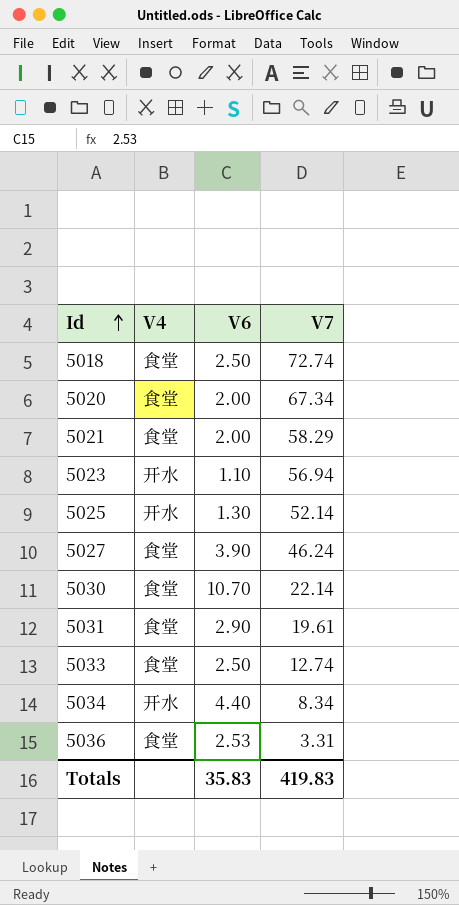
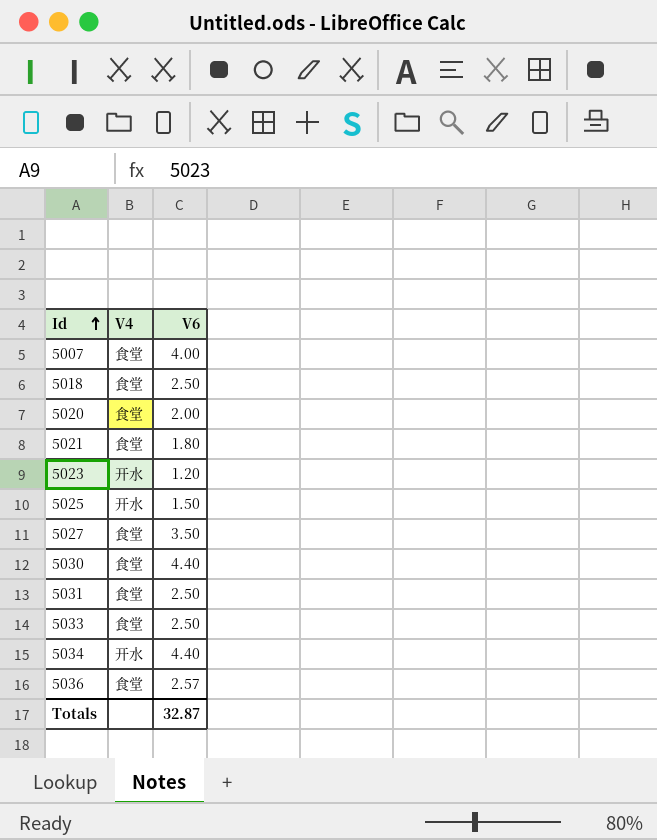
column V7 | position: 4 -> none
row 5007: none -> 食堂 | 4.00
5021 | V6: 2.00 -> 1.80
5023 | V6: 1.10 -> 1.20
5025 | V6: 1.30 -> 1.50
5027 | V6: 3.90 -> 3.50
5030 | V6: 10.70 -> 4.40
5031 | V6: 2.90 -> 2.50
5036 | V6: 2.53 -> 2.57
Totals | V6: 35.83 -> 32.87

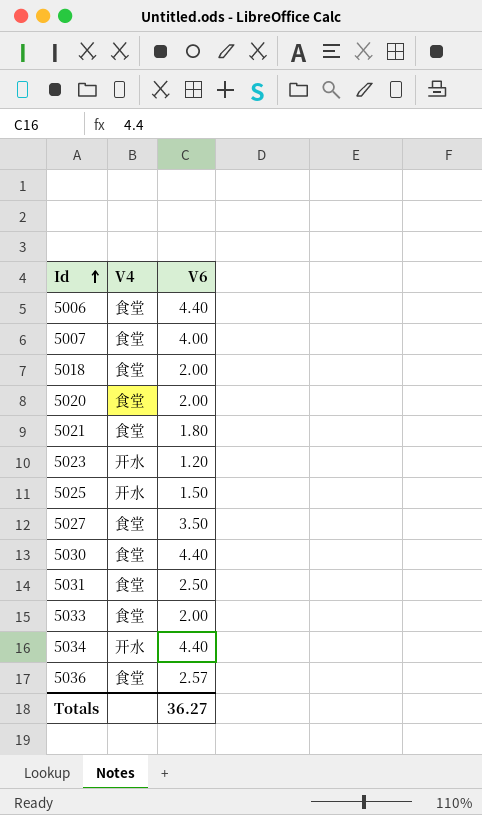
row 5006: none -> 食堂 | 4.40
5018 | V6: 2.50 -> 2.00
5033 | V6: 2.50 -> 2.00
Totals | V6: 32.87 -> 36.27

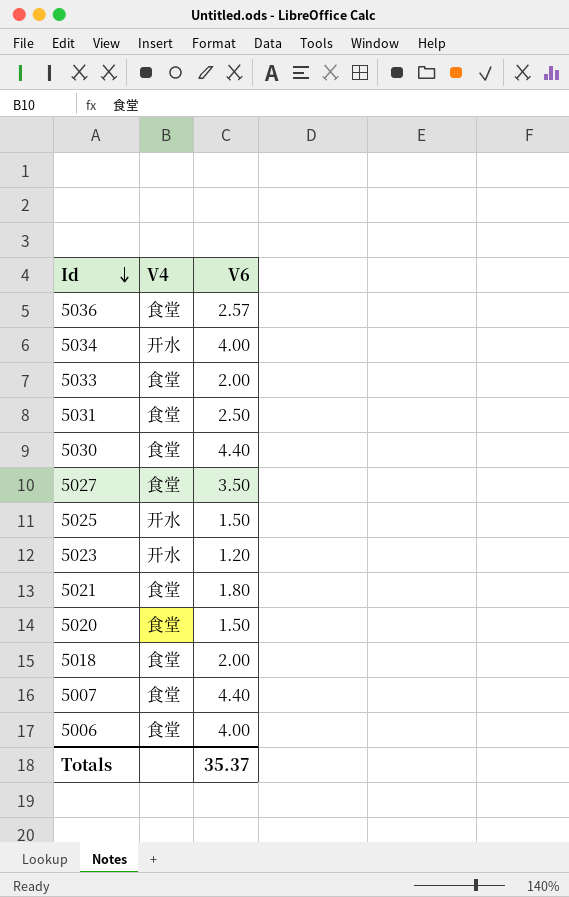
row order: Id ascending -> Id descending
5034 | V6: 4.40 -> 4.00
5020 | V6: 2.00 -> 1.50
5007 | V6: 4.00 -> 4.40
5006 | V6: 4.40 -> 4.00
Totals | V6: 36.27 -> 35.37

